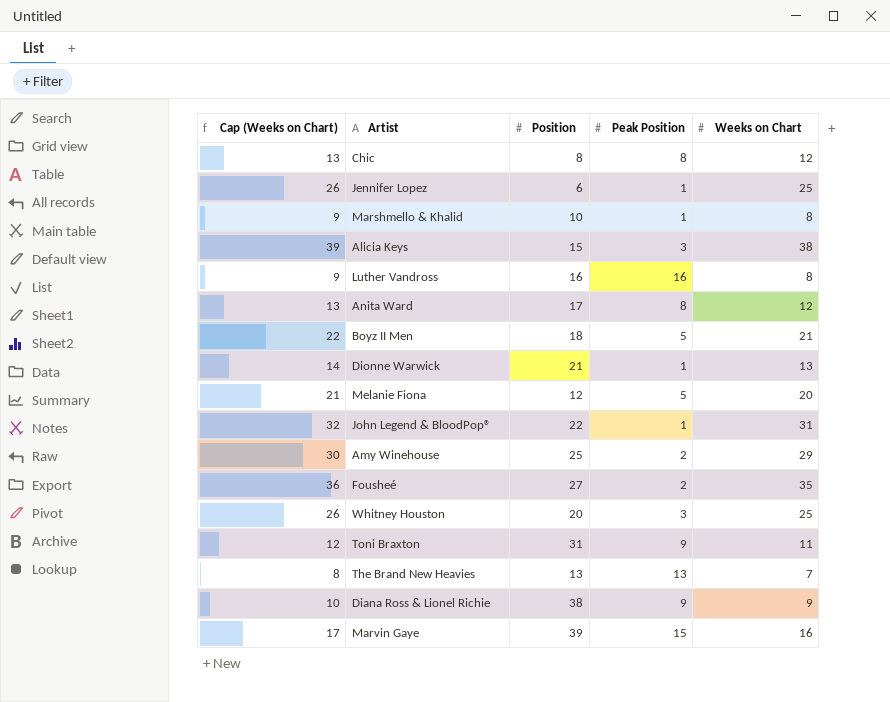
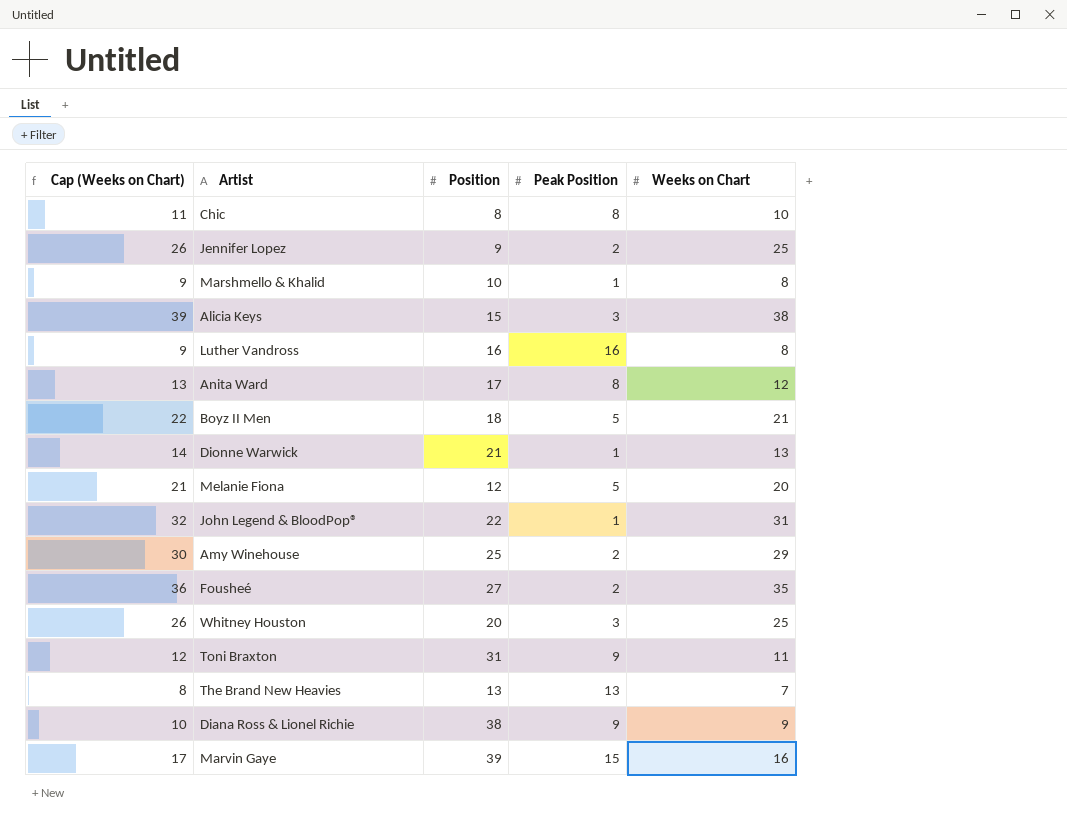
Chic | Cap (Weeks on Chart): 13 -> 11
Chic | Weeks on Chart: 12 -> 10
Jennifer Lopez | Position: 6 -> 9
Jennifer Lopez | Peak Position: 1 -> 2

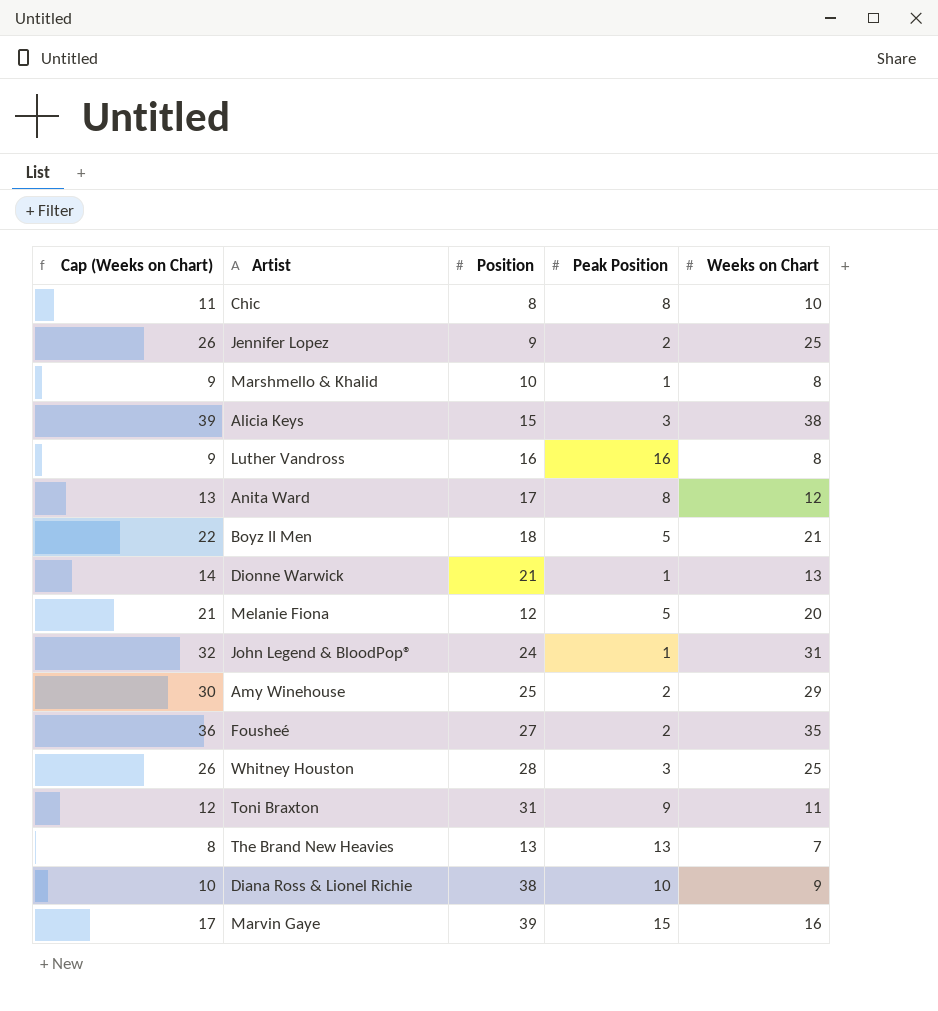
John Legend & BloodPop® | Position: 22 -> 24
Whitney Houston | Position: 20 -> 28
Diana Ross & Lionel Richie | Peak Position: 9 -> 10

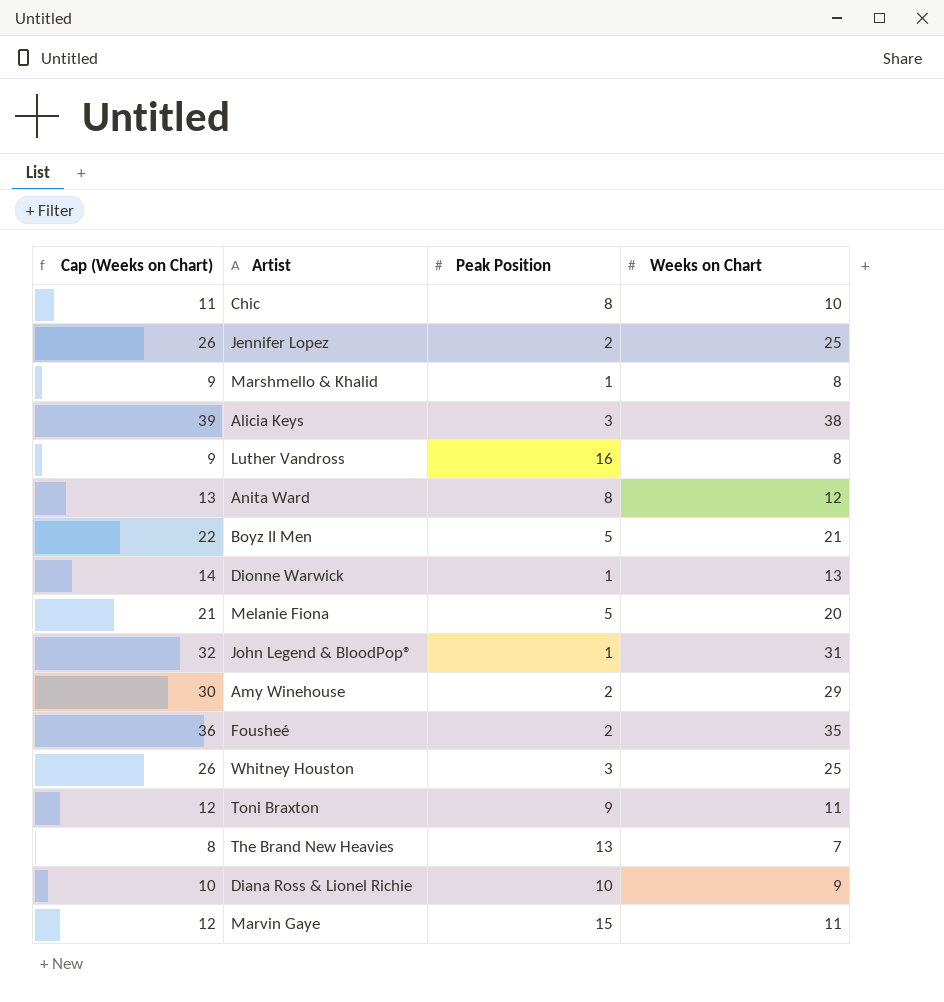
column Position | position: 3 -> none
Marvin Gaye | Cap (Weeks on Chart): 17 -> 12
Marvin Gaye | Weeks on Chart: 16 -> 11

